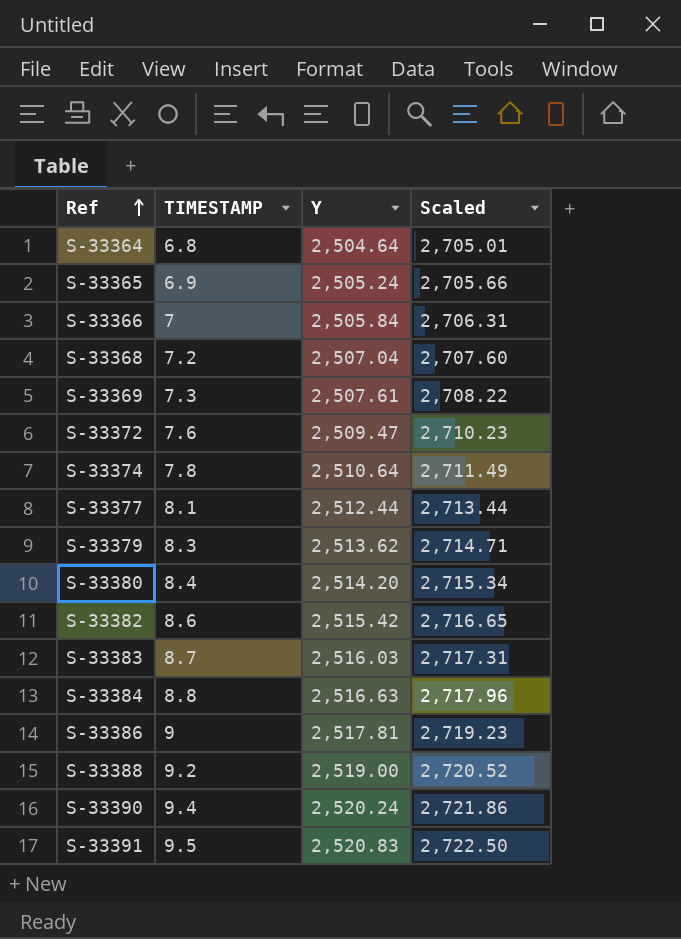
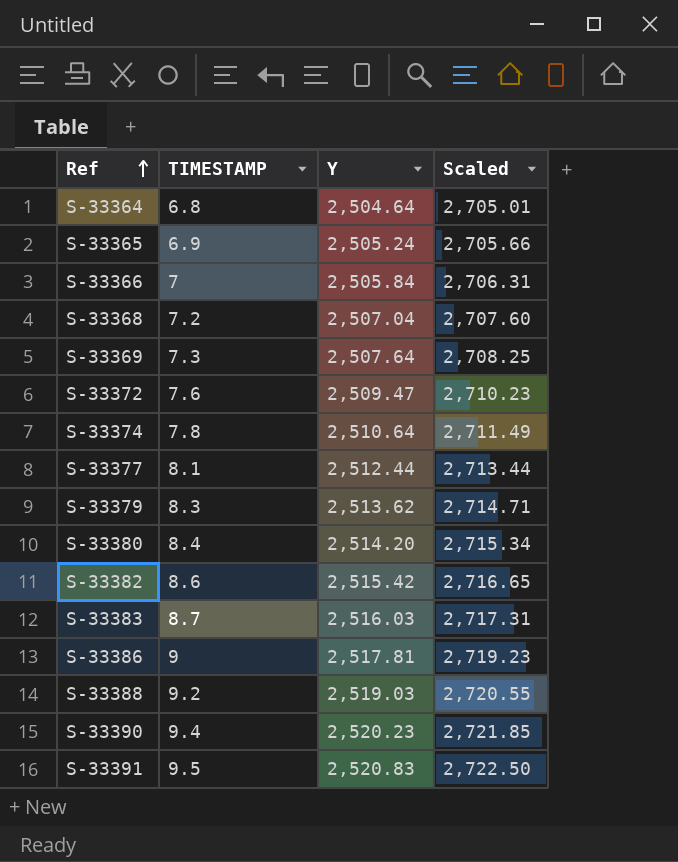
row S-33384: 8.8 | 2,516.63 | 2,717.96 -> none
S-33369 | Y: 2,507.61 -> 2,507.64
S-33369 | Scaled: 2,708.22 -> 2,708.25
S-33388 | Y: 2,519.00 -> 2,519.03
S-33388 | Scaled: 2,720.52 -> 2,720.55
S-33390 | Y: 2,520.24 -> 2,520.23
S-33390 | Scaled: 2,721.86 -> 2,721.85

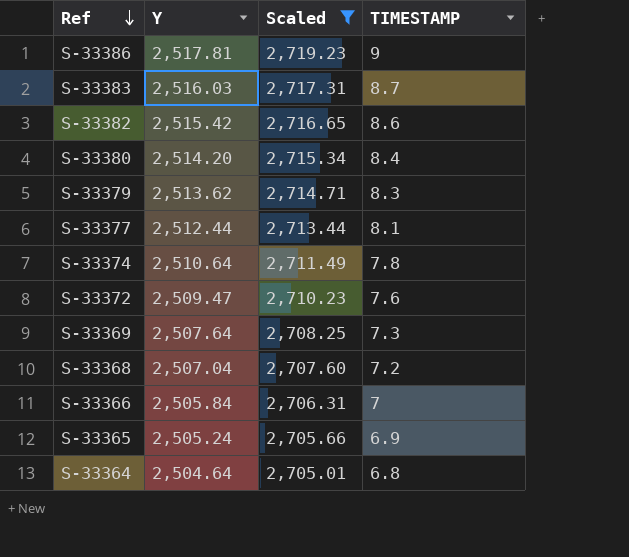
filter: none -> Scaled <= 2,719.23
row order: Ref ascending -> Ref descending
column TIMESTAMP | position: 2 -> 4

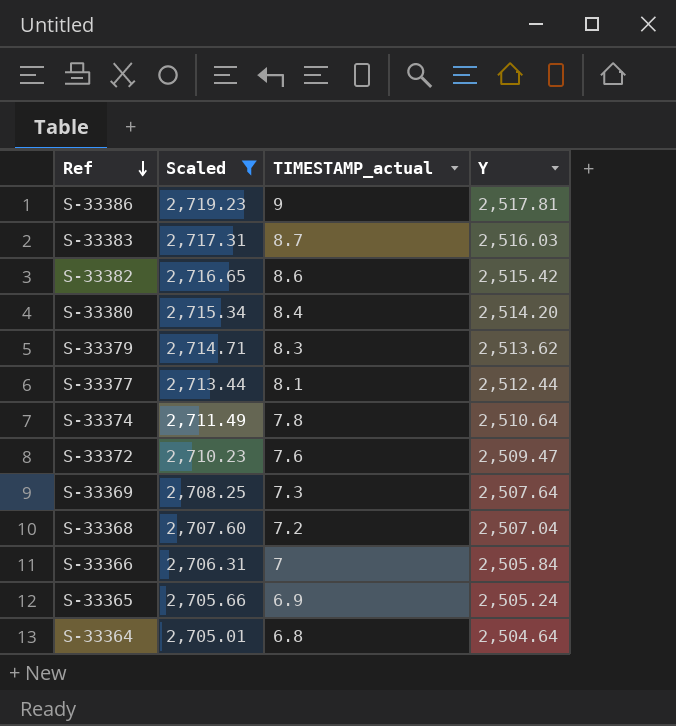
column name: TIMESTAMP -> TIMESTAMP_actual
column Y | position: 2 -> 4

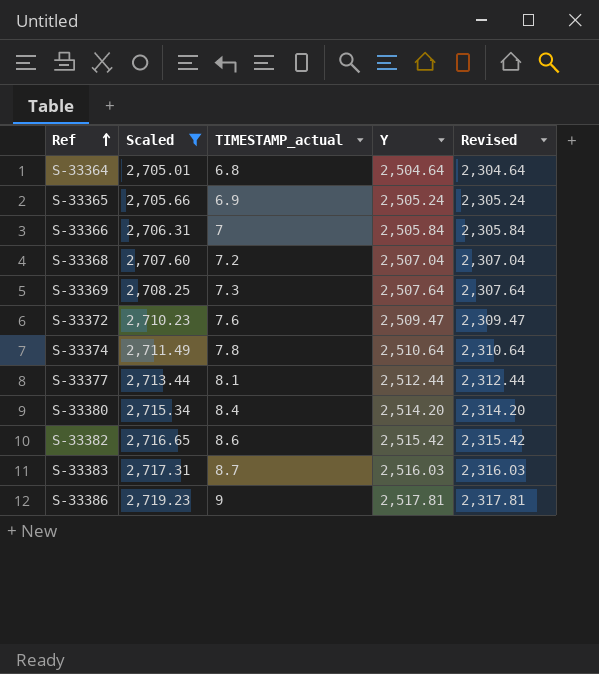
row order: Ref descending -> Ref ascending
column Revised | formula: none -> [Y] - 200
row S-33379: 2,714.71 | 8.3 | 2,513.62 -> none

